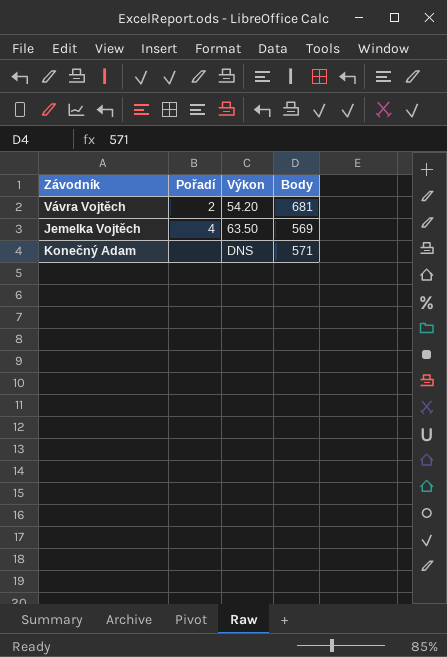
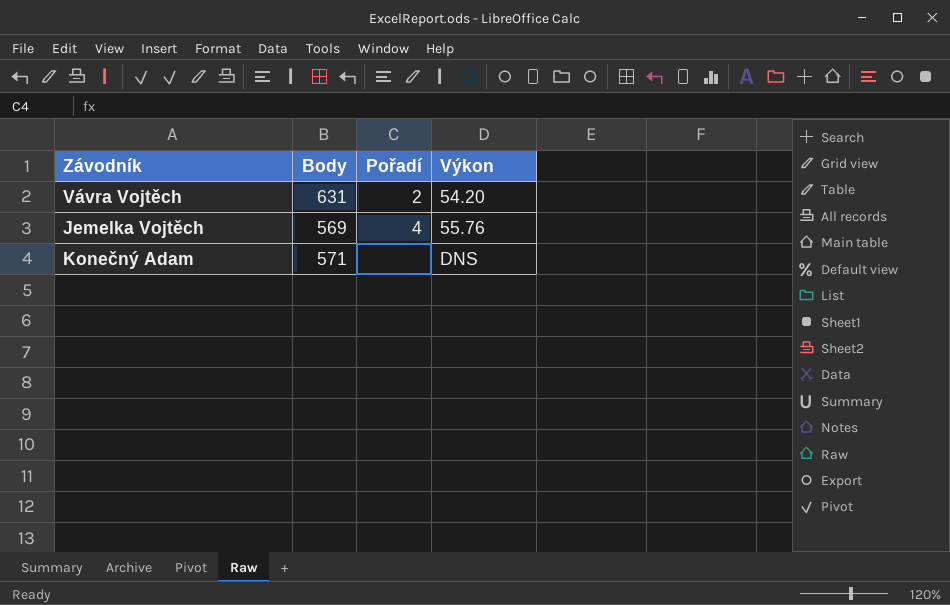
column Body | position: 4 -> 2
Vávra Vojtěch | Body: 681 -> 631
Jemelka Vojtěch | Výkon: 63.50 -> 55.76

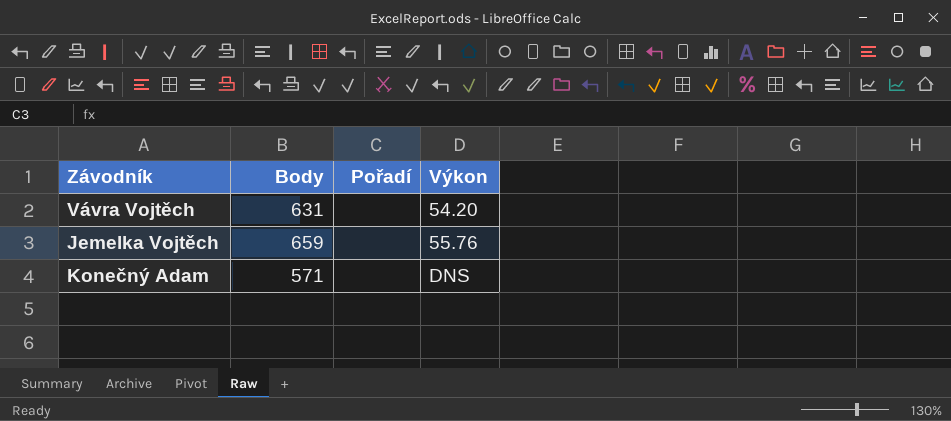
Vávra Vojtěch | Pořadí: 2 -> none
Jemelka Vojtěch | Body: 569 -> 659
Jemelka Vojtěch | Pořadí: 4 -> none

